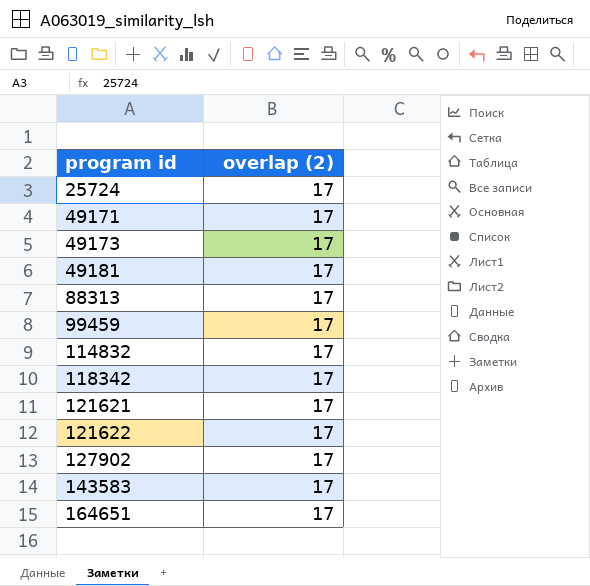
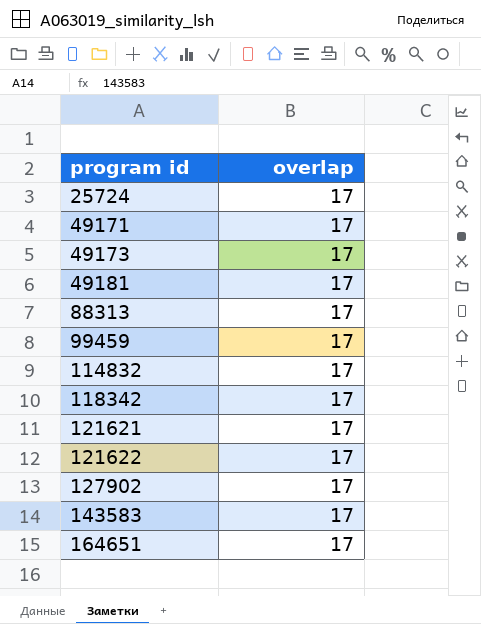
column name: overlap (2) -> overlap

